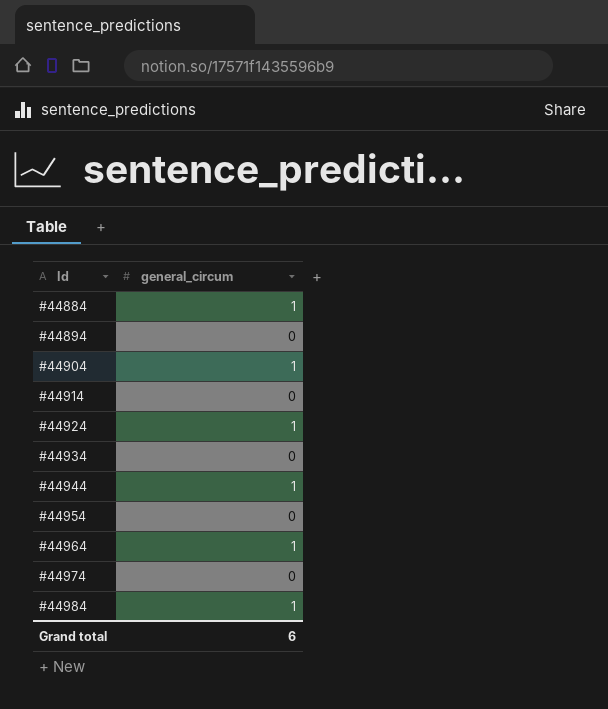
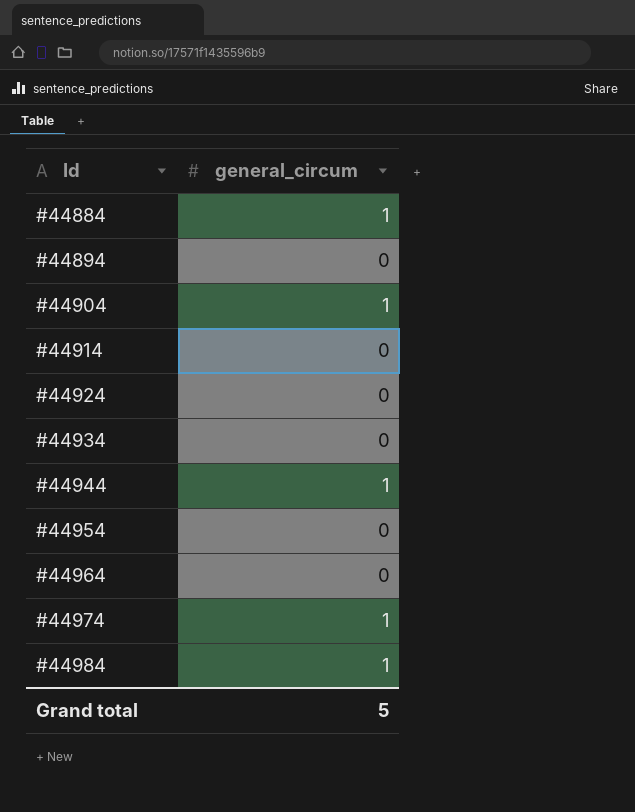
#44924 | general_circum: 1 -> 0
#44964 | general_circum: 1 -> 0
#44974 | general_circum: 0 -> 1
Grand total | general_circum: 6 -> 5

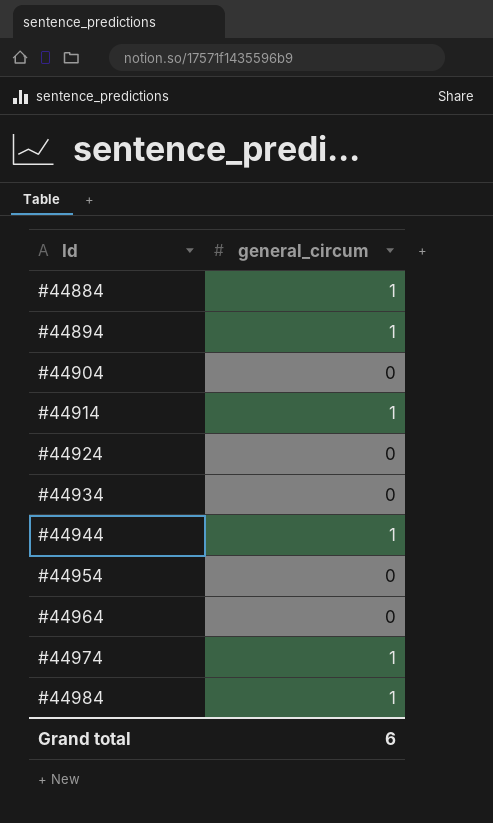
#44894 | general_circum: 0 -> 1
#44904 | general_circum: 1 -> 0
#44914 | general_circum: 0 -> 1
Grand total | general_circum: 5 -> 6

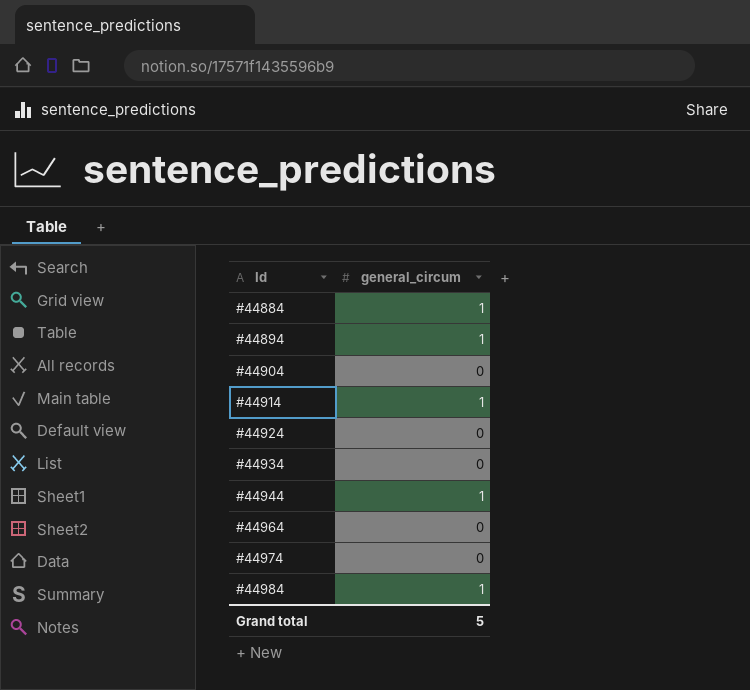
row #44954: 0 -> none
#44974 | general_circum: 1 -> 0
Grand total | general_circum: 6 -> 5

